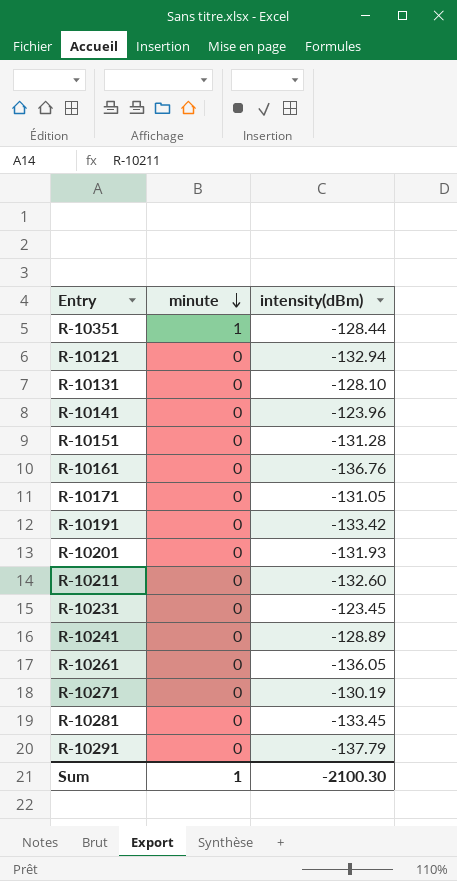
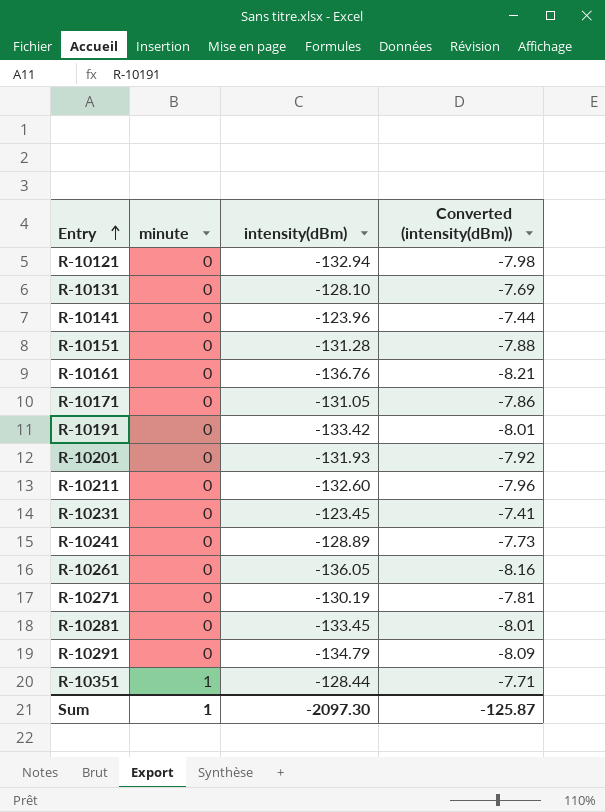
row order: minute descending -> Entry ascending
column Converted (intensity(dBm)) | formula: none -> [intensity(dBm)] * 0.06
R-10291 | intensity(dBm): -137.79 -> -134.79
Sum | intensity(dBm): -2100.30 -> -2097.30

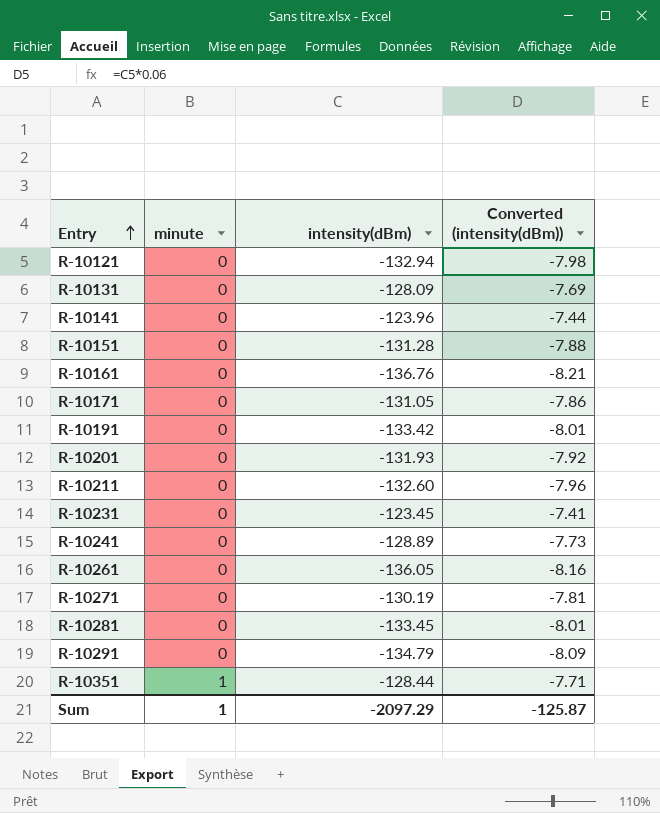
R-10131 | intensity(dBm): -128.10 -> -128.09
Sum | intensity(dBm): -2097.30 -> -2097.29

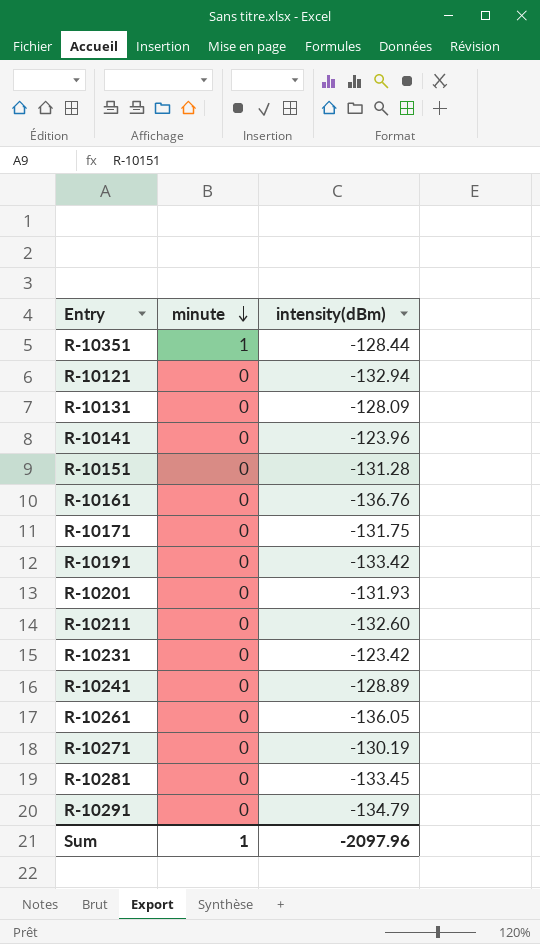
row order: Entry ascending -> minute descending
column Converted (intensity(dBm)) | formula: [intensity(dBm)] * 0.06 -> none
R-10171 | intensity(dBm): -131.05 -> -131.75
R-10231 | intensity(dBm): -123.45 -> -123.42
Sum | intensity(dBm): -2097.29 -> -2097.96

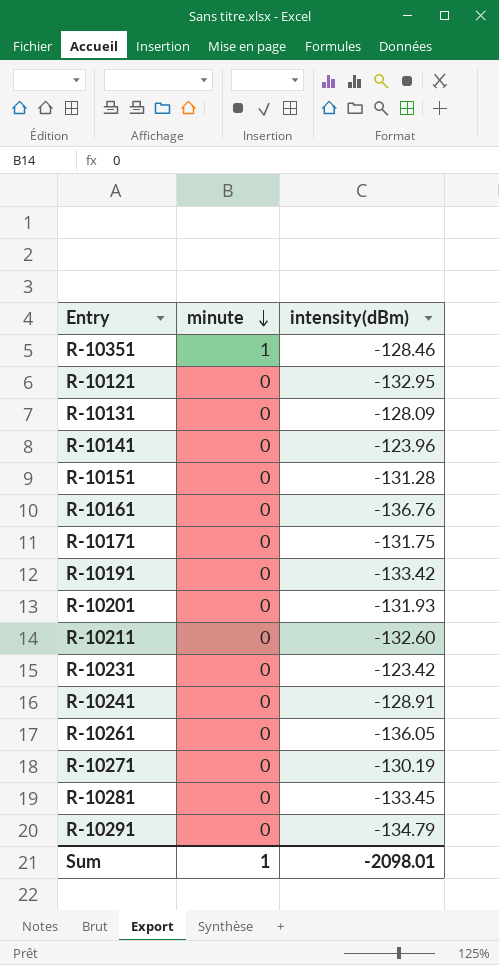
R-10351 | intensity(dBm): -128.44 -> -128.46
R-10121 | intensity(dBm): -132.94 -> -132.95
R-10241 | intensity(dBm): -128.89 -> -128.91
Sum | intensity(dBm): -2097.96 -> -2098.01

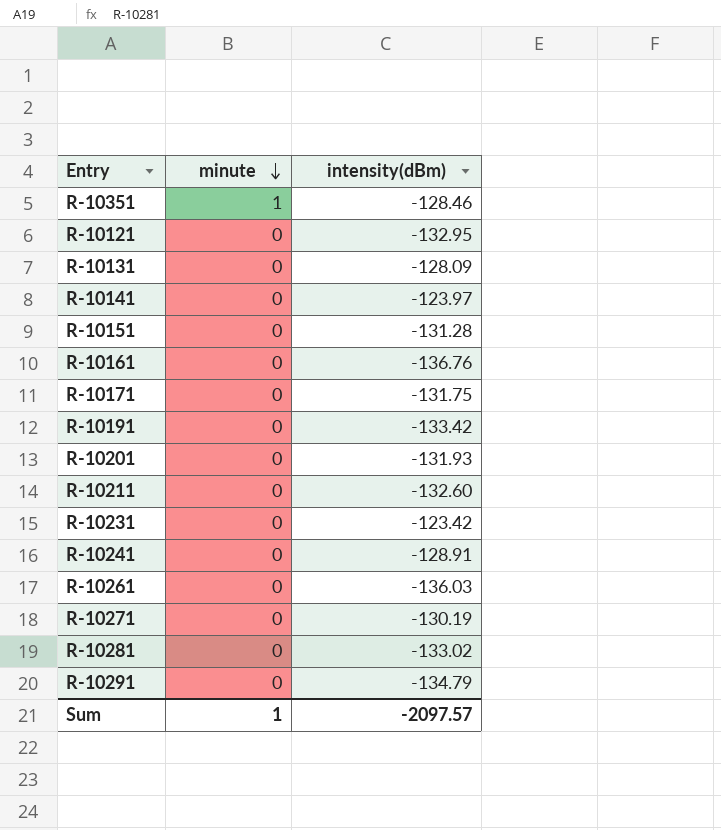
R-10141 | intensity(dBm): -123.96 -> -123.97
R-10261 | intensity(dBm): -136.05 -> -136.03
R-10281 | intensity(dBm): -133.45 -> -133.02
Sum | intensity(dBm): -2098.01 -> -2097.57

